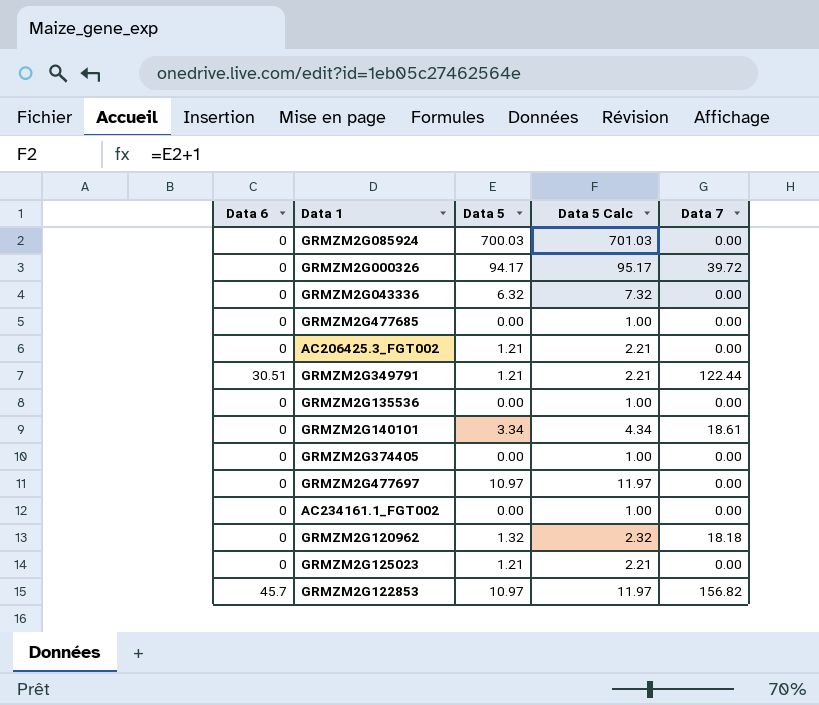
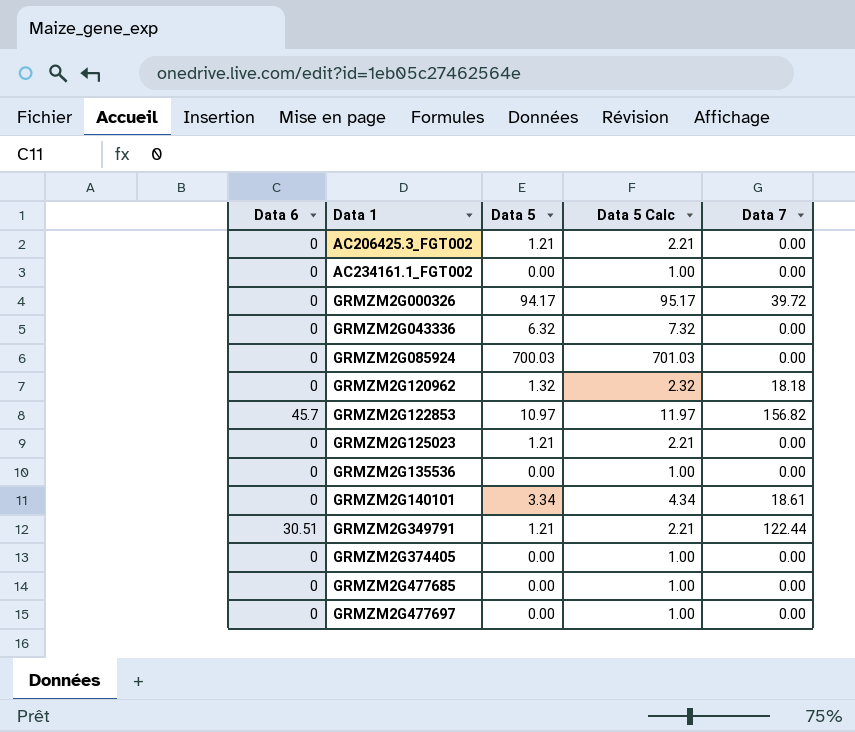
row order: none -> Data 1 ascending
GRMZM2G477697 | Data 5: 10.97 -> 0.00
GRMZM2G477697 | Data 5 Calc: 11.97 -> 1.00

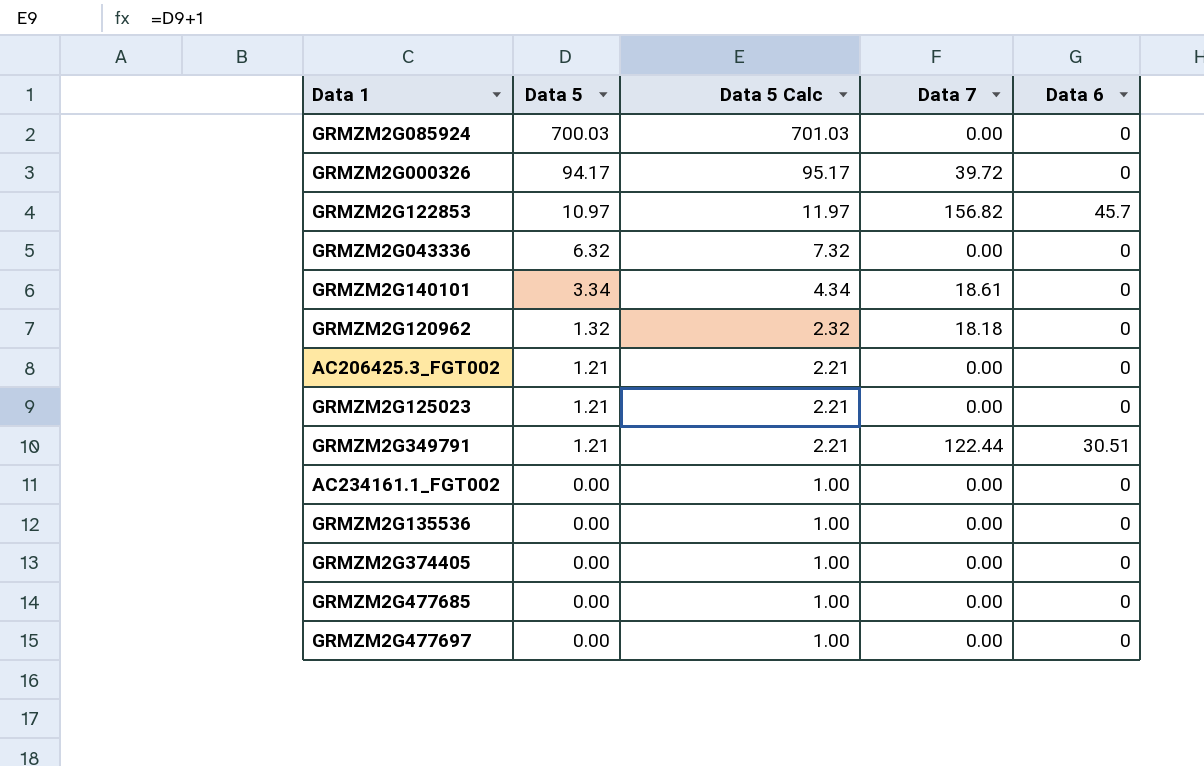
row order: Data 1 ascending -> Data 5 descending
column Data 6 | position: 1 -> 5

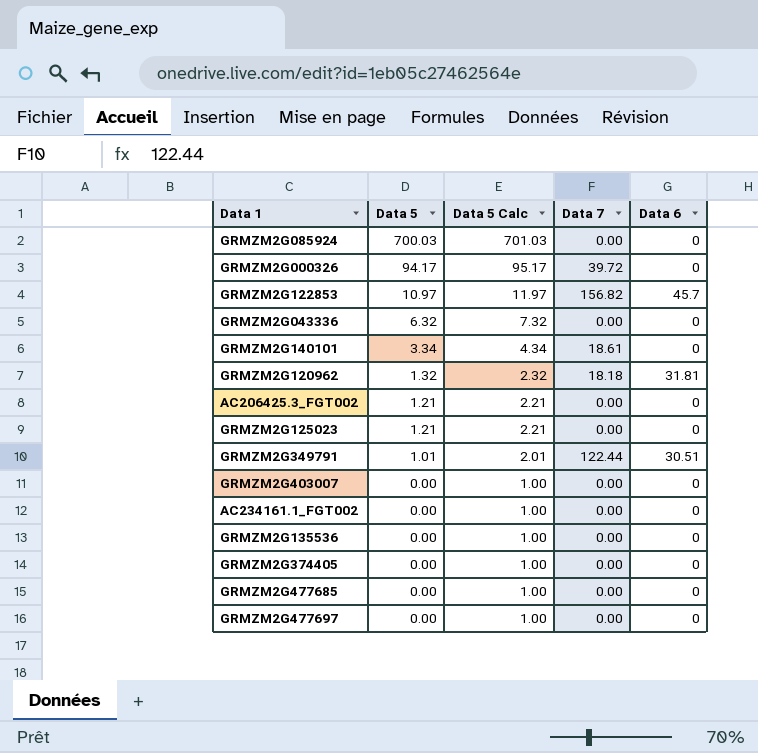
GRMZM2G120962 | Data 6: 0 -> 31.81
GRMZM2G349791 | Data 5: 1.21 -> 1.01
GRMZM2G349791 | Data 5 Calc: 2.21 -> 2.01
row GRMZM2G403007: none -> 0.00 | 1.00 | 0.00 | 0

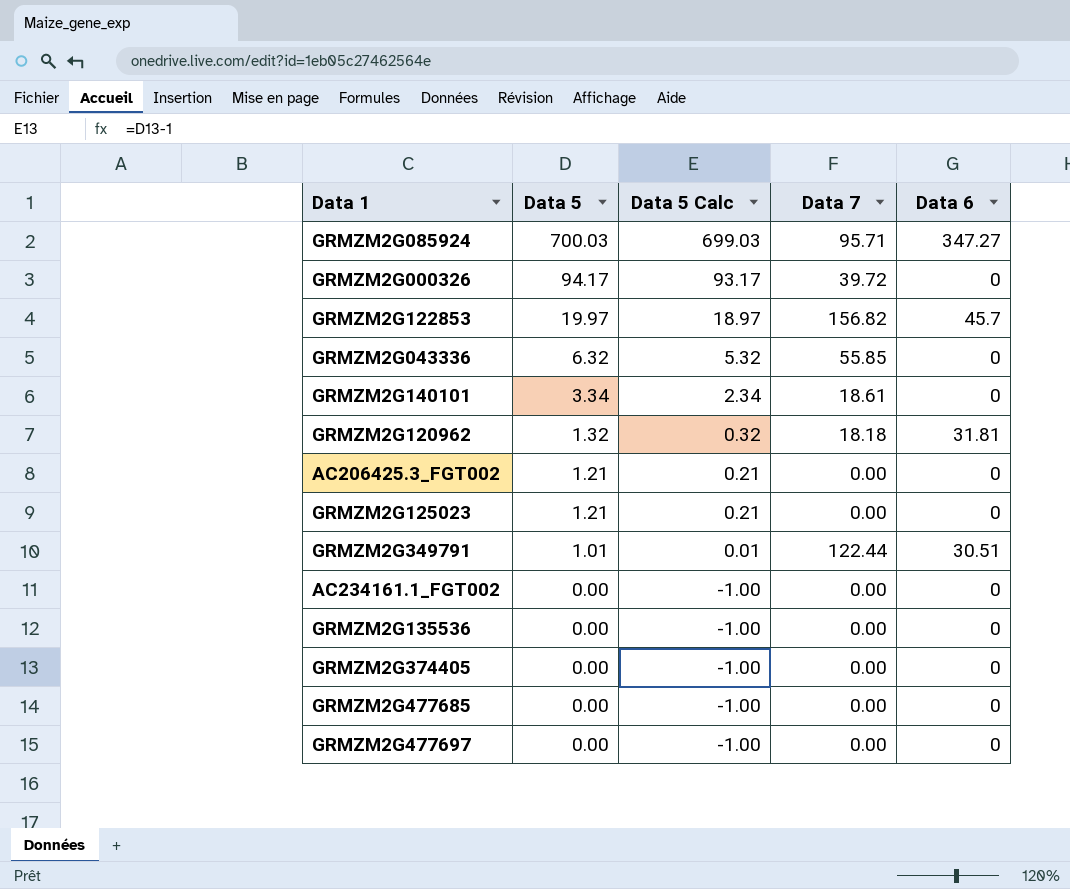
column Data 5 Calc | formula: [Data 5] + 1 -> [Data 5] - 1
row GRMZM2G403007: 0.00 | 1.00 | 0.00 | 0 -> none
GRMZM2G085924 | Data 7: 0.00 -> 95.71
GRMZM2G085924 | Data 6: 0 -> 347.27
GRMZM2G122853 | Data 5: 10.97 -> 19.97
GRMZM2G043336 | Data 7: 0.00 -> 55.85

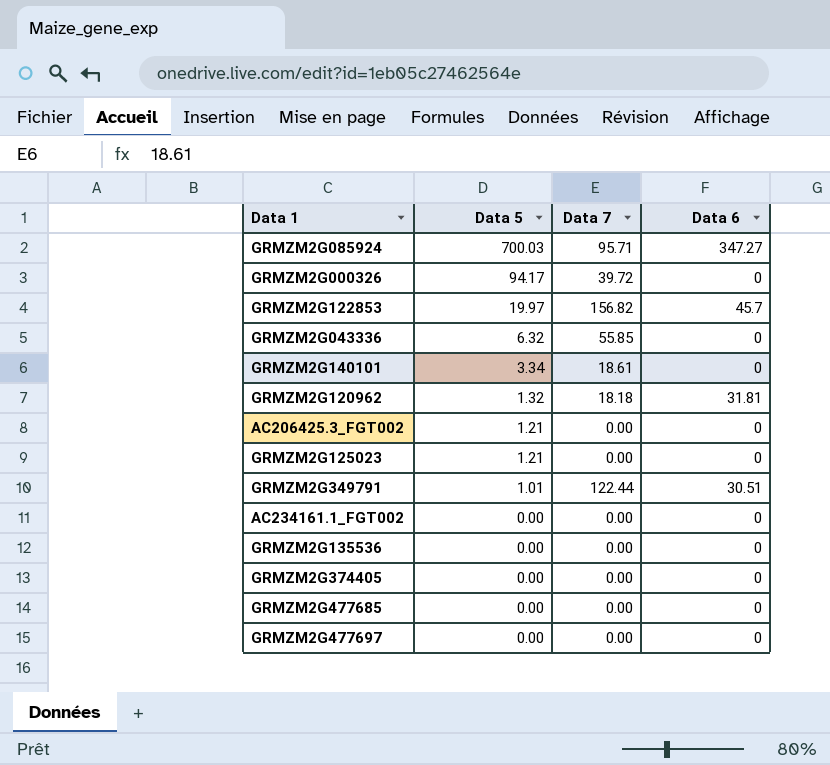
column Data 5 Calc | formula: [Data 5] - 1 -> none

